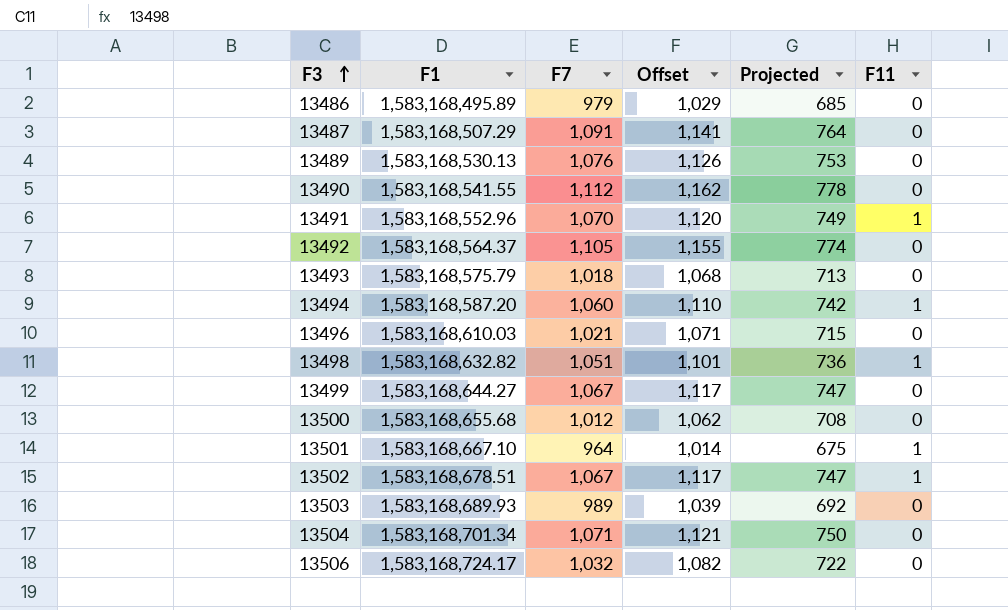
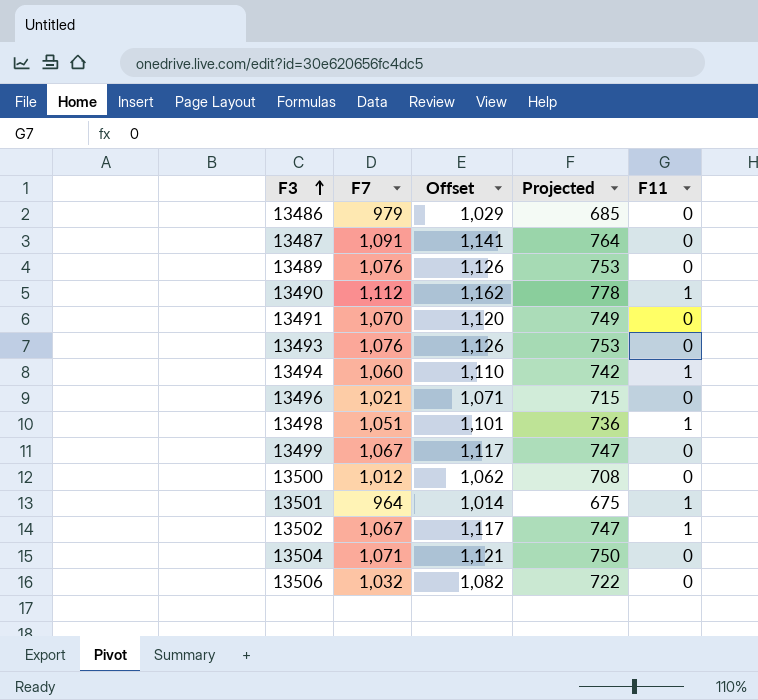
column F1 | position: 2 -> none
row 13492: 1,583,168,564.37 | 1,105 | 1,155 | 774 | 0 -> none
row 13503: 1,583,168,689.93 | 989 | 1,039 | 692 | 0 -> none
13490 | F11: 0 -> 1
13491 | F11: 1 -> 0
13493 | F7: 1,018 -> 1,076
13493 | Offset: 1,068 -> 1,126
13493 | Projected: 713 -> 753

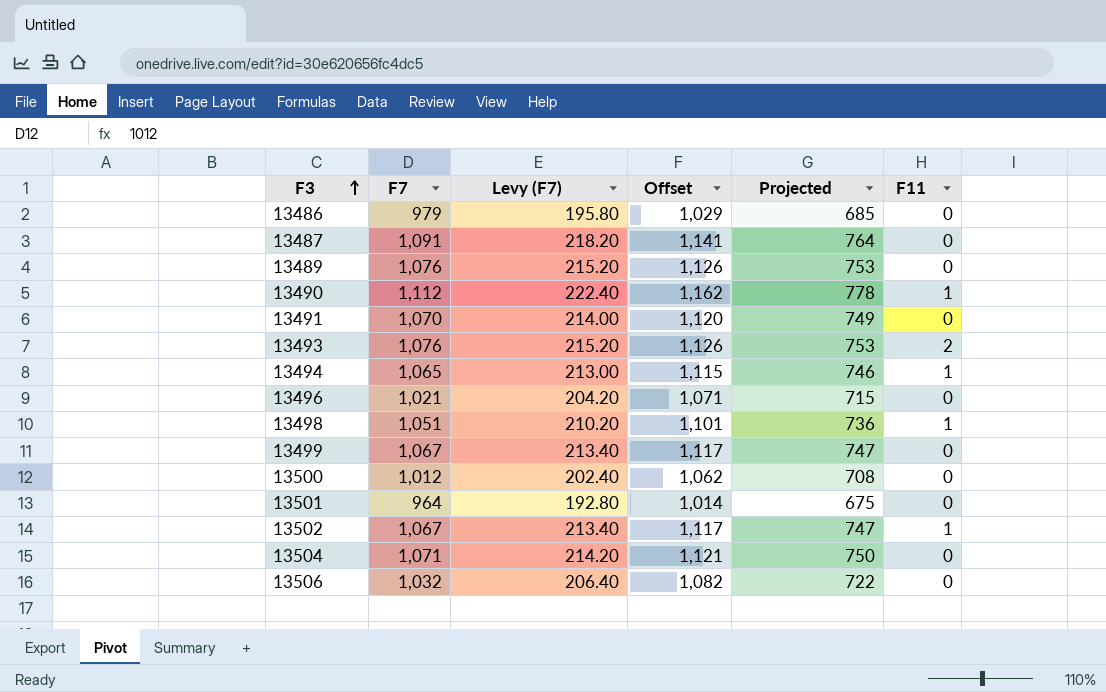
column Levy (F7) | formula: none -> [F7] * 0.2
13493 | F11: 0 -> 2
13494 | F7: 1,060 -> 1,065
13494 | Offset: 1,110 -> 1,115
13494 | Projected: 742 -> 746
13501 | F11: 1 -> 0

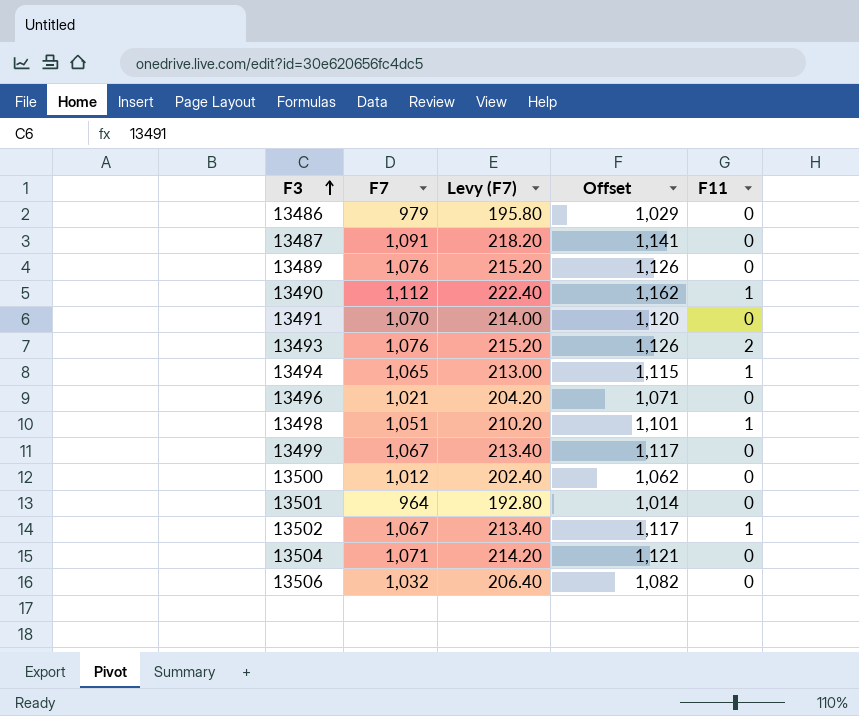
column Projected | formula: [F7] * 0.7 -> none

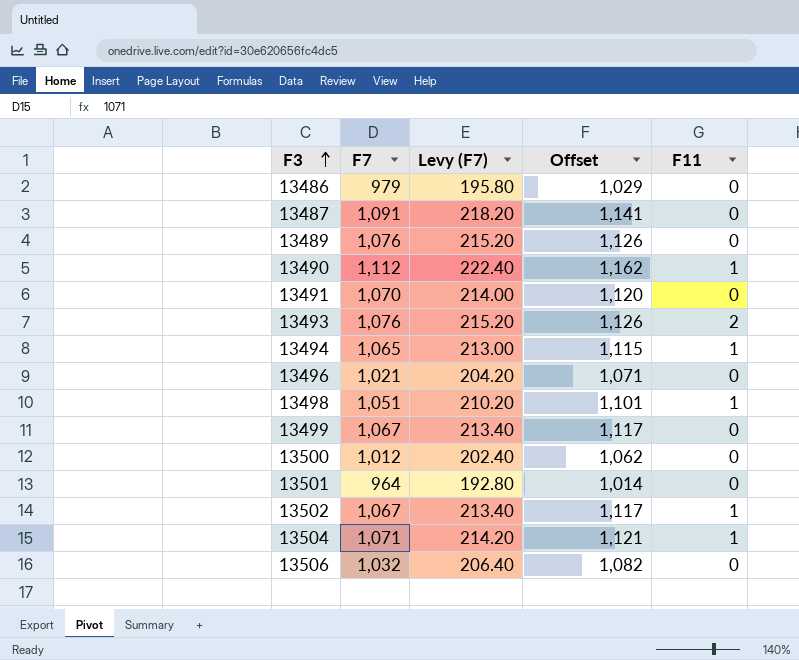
13504 | F11: 0 -> 1

